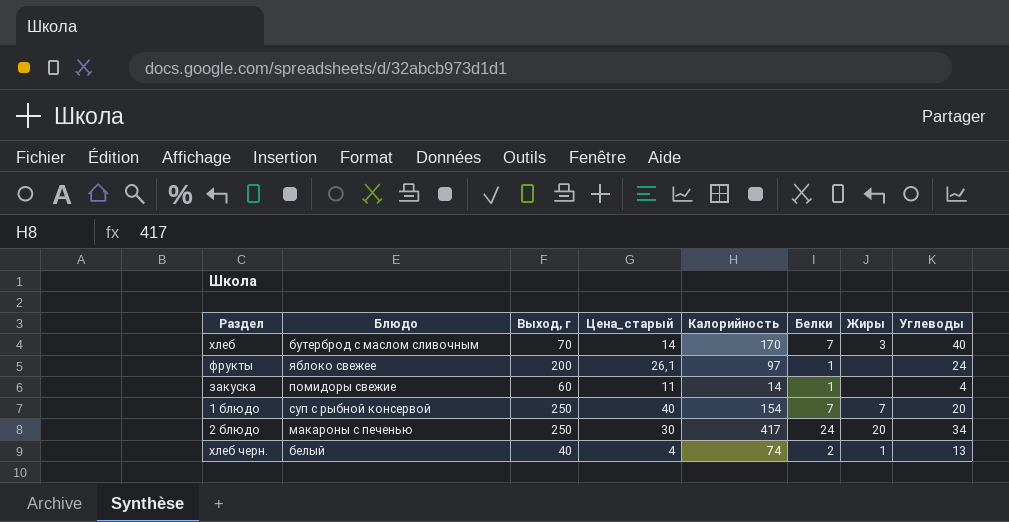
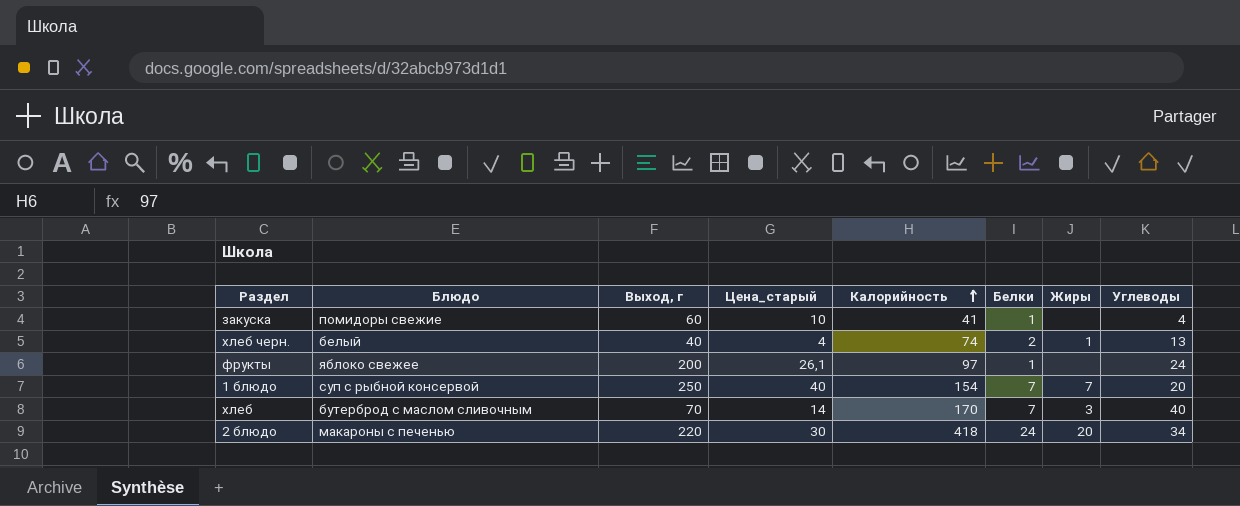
row order: none -> Калорийность ascending
закуска | Цена_старый: 11 -> 10
закуска | Калорийность: 14 -> 41
2 блюдо | Выход, г: 250 -> 220
2 блюдо | Калорийность: 417 -> 418

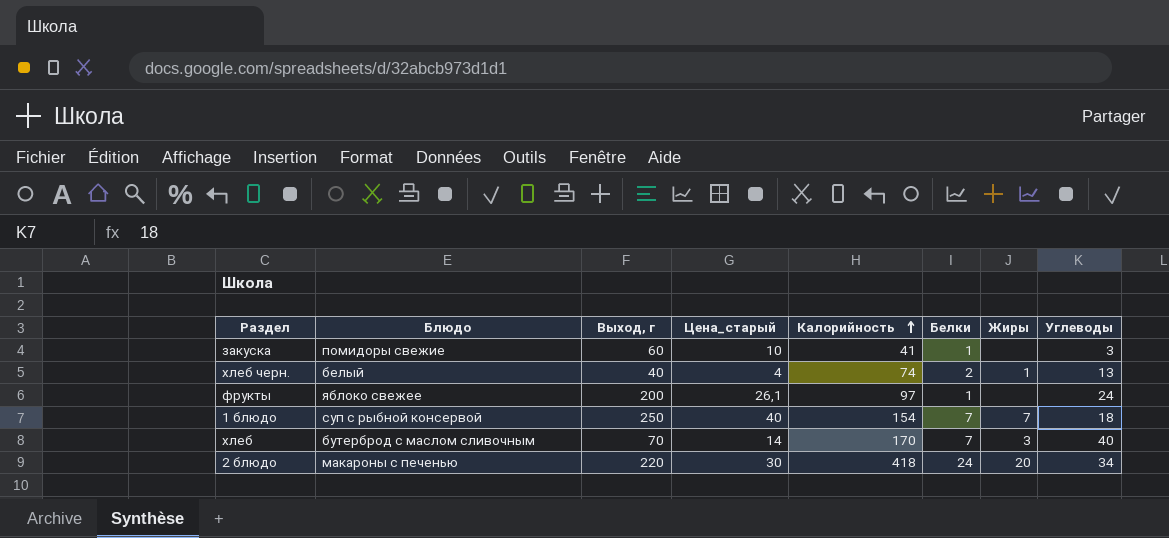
закуска | Углеводы: 4 -> 3
1 блюдо | Углеводы: 20 -> 18

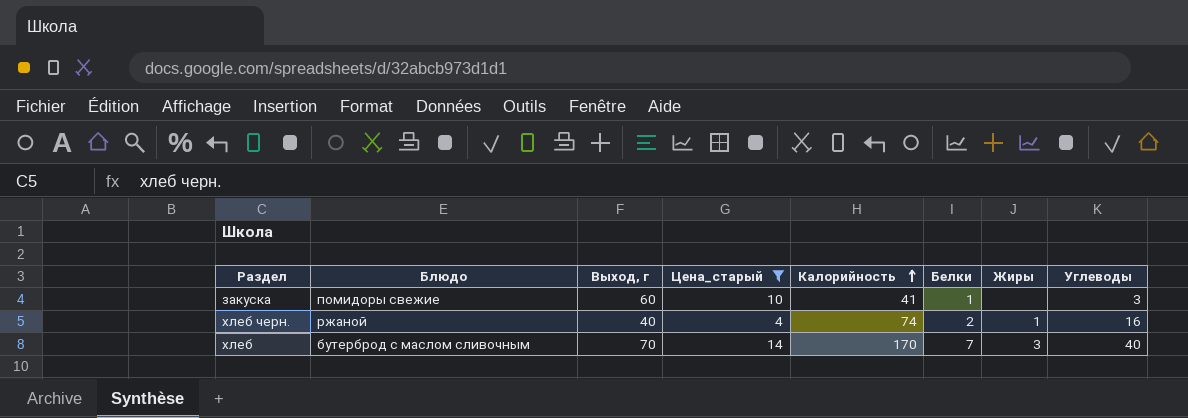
filter: none -> Цена_старый <= 14
хлеб черн. | Блюдо: белый -> ржаной
хлеб черн. | Углеводы: 13 -> 16

